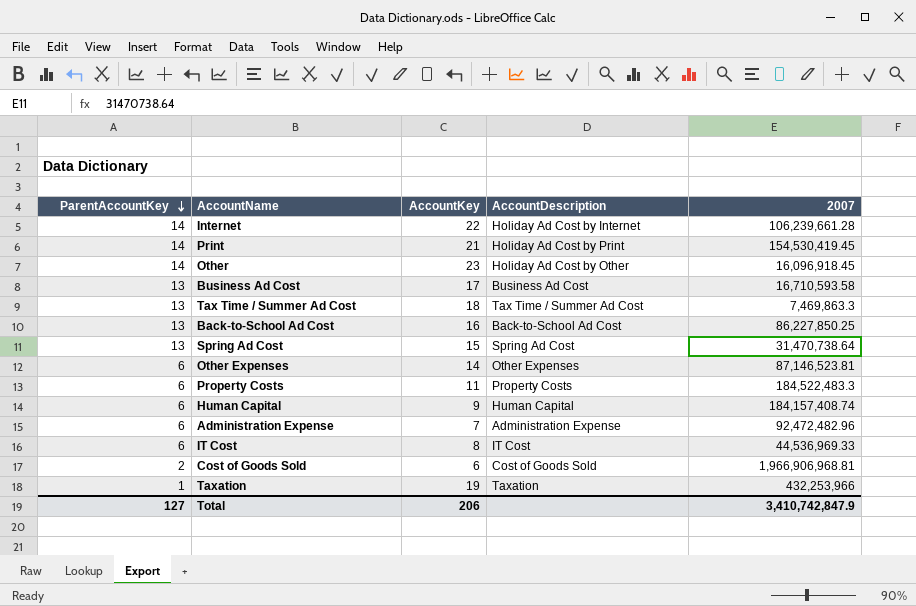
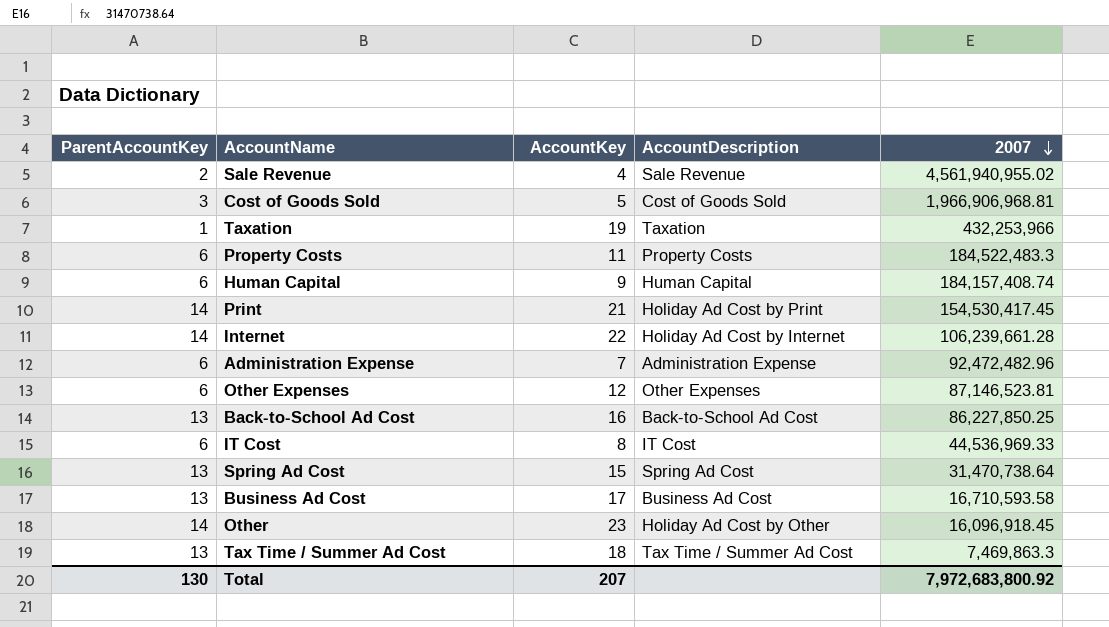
row order: ParentAccountKey descending -> 2007 descending
row Sale Revenue: none -> 2 | 4 | Sale Revenue | 4,561,940,955.02
Cost of Goods Sold | ParentAccountKey: 2 -> 3
Cost of Goods Sold | AccountKey: 6 -> 5
Print | 2007: 154,530,419.45 -> 154,530,417.45
Other Expenses | AccountKey: 14 -> 12
Total | ParentAccountKey: 127 -> 130
Total | AccountKey: 206 -> 207
Total | 2007: 3,410,742,847.9 -> 7,972,683,800.92

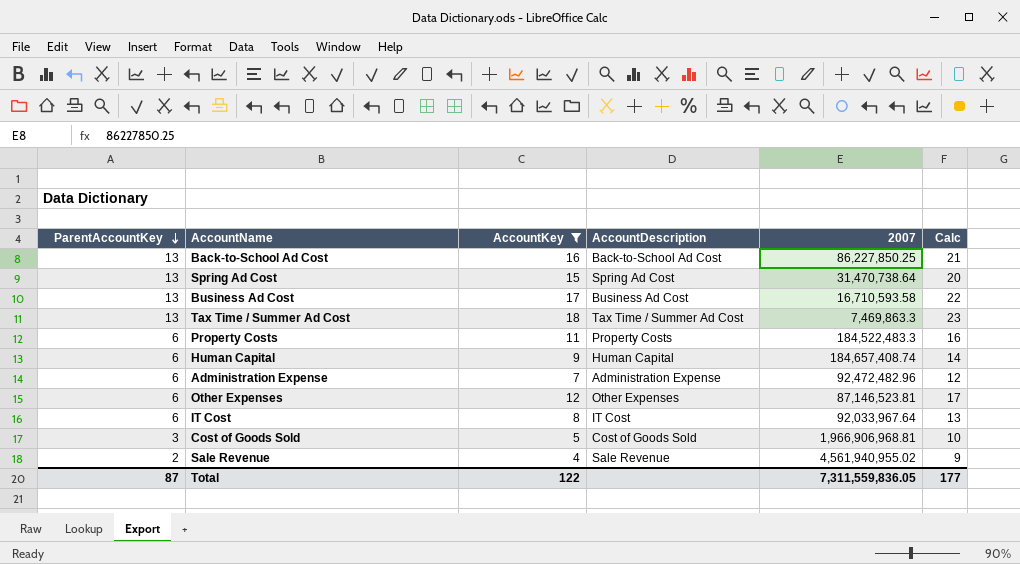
filter: none -> AccountKey <= 18
row order: 2007 descending -> ParentAccountKey descending
column Calc | formula: none -> [AccountKey] + 5
Human Capital | 2007: 184,157,408.74 -> 184,657,408.74
IT Cost | 2007: 44,536,969.33 -> 92,033,967.64
Total | ParentAccountKey: 130 -> 87
Total | AccountKey: 207 -> 122
Total | 2007: 7,972,683,800.92 -> 7,311,559,836.05

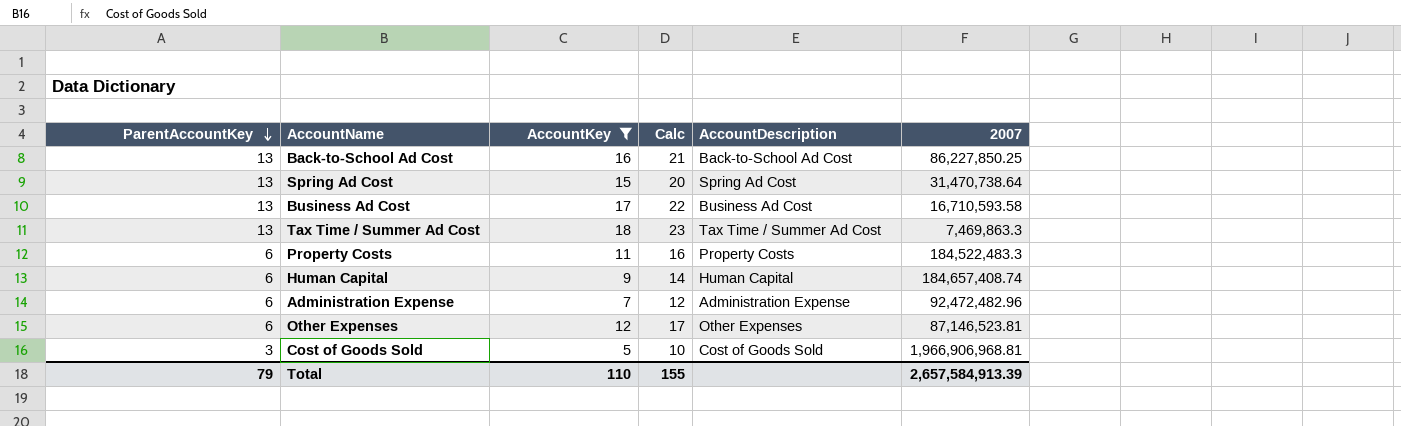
column Calc | position: 6 -> 4
row IT Cost: 6 | 8 | IT Cost | 92,033,967.64 | 13 -> none
row Sale Revenue: 2 | 4 | Sale Revenue | 4,561,940,955.02 | 9 -> none
Total | ParentAccountKey: 87 -> 79
Total | AccountKey: 122 -> 110
Total | Calc: 177 -> 155
Total | 2007: 7,311,559,836.05 -> 2,657,584,913.39

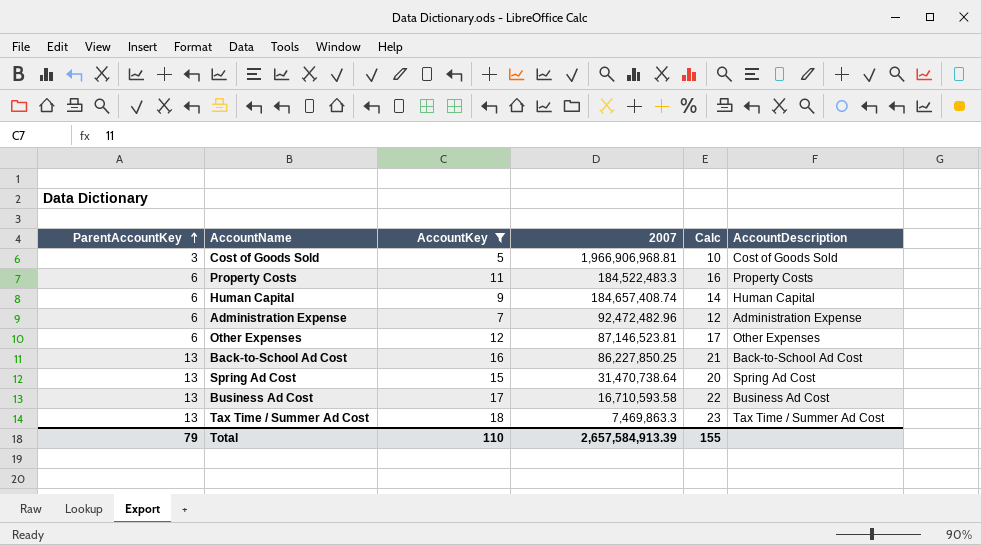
row order: ParentAccountKey descending -> ParentAccountKey ascending
column 2007 | position: 6 -> 4

